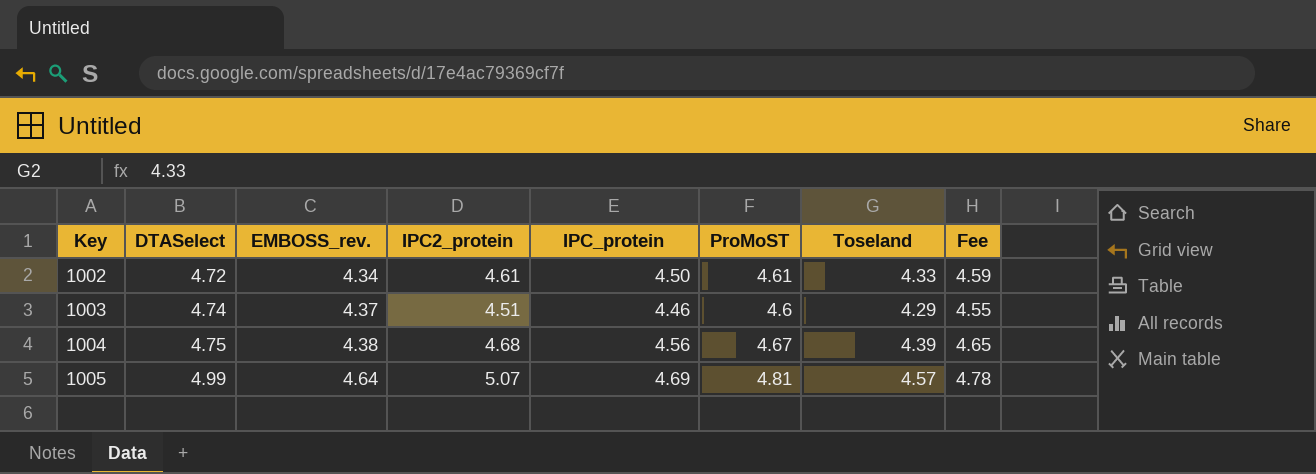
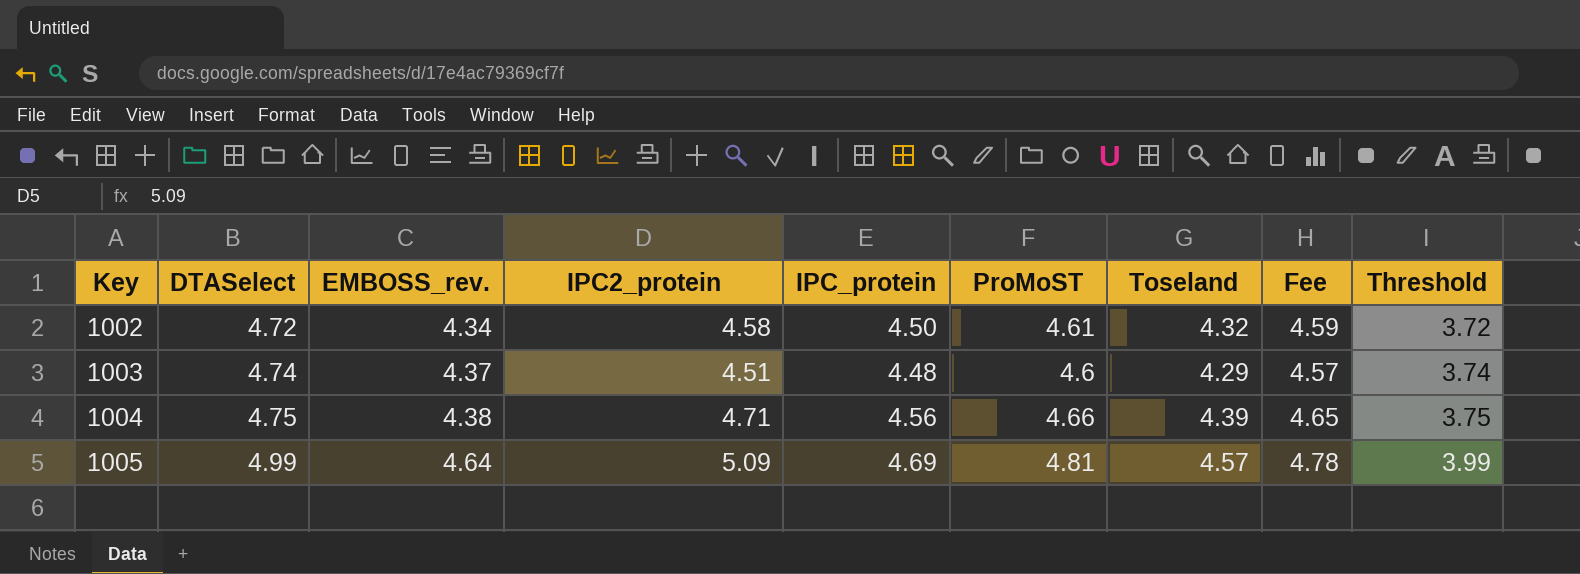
column Threshold | formula: none -> [DTASelect] - 1
1002 | IPC2_protein: 4.61 -> 4.58
1002 | Toseland: 4.33 -> 4.32
1003 | IPC_protein: 4.46 -> 4.48
1003 | Fee: 4.55 -> 4.57
1004 | IPC2_protein: 4.68 -> 4.71
1004 | ProMoST: 4.67 -> 4.66
1005 | IPC2_protein: 5.07 -> 5.09

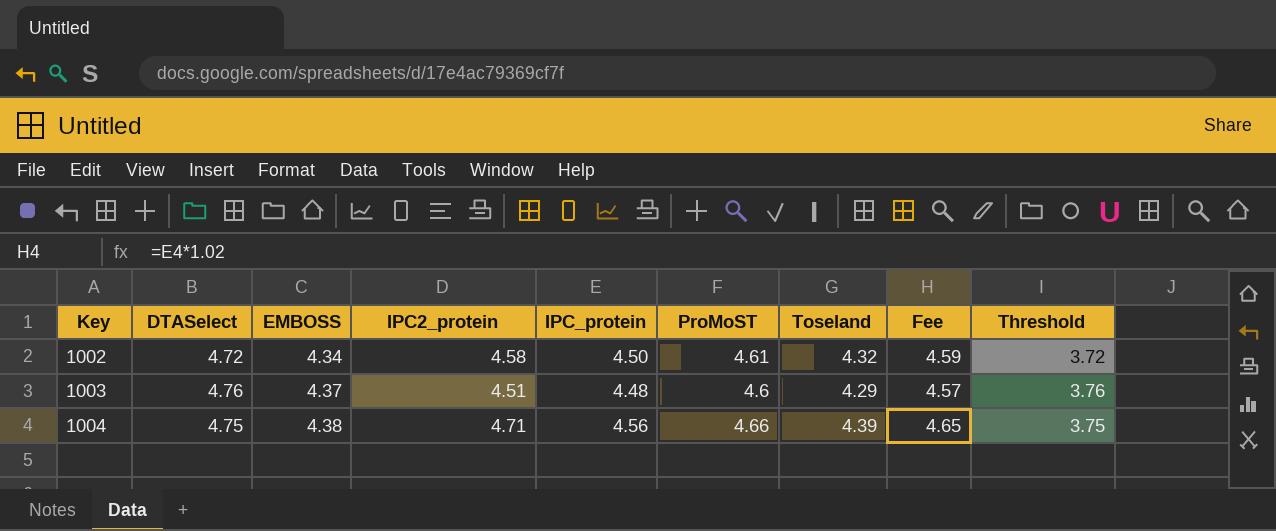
column name: EMBOSS_rev. -> EMBOSS
row 1005: 4.99 | 4.64 | 5.09 | 4.69 | 4.81 | 4.57 | 4.78 | 3.99 -> none
1003 | DTASelect: 4.74 -> 4.76
1003 | Threshold: 3.74 -> 3.76

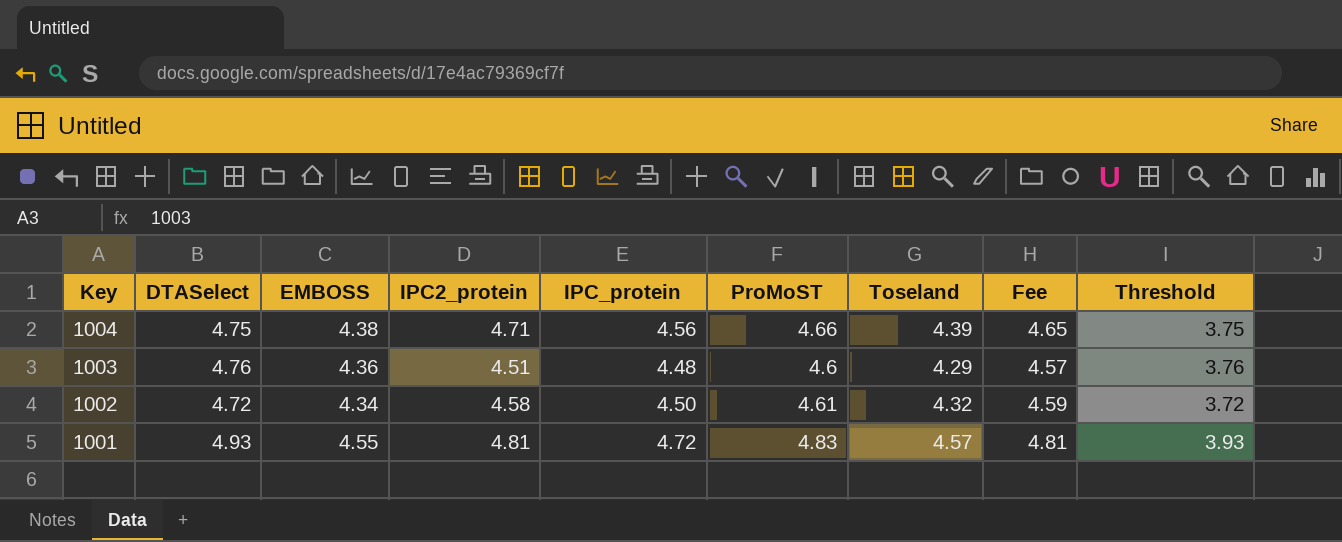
row order: Key ascending -> Key descending
1003 | EMBOSS: 4.37 -> 4.36
row 1001: none -> 4.93 | 4.55 | 4.81 | 4.72 | 4.83 | 4.57 | 4.81 | 3.93

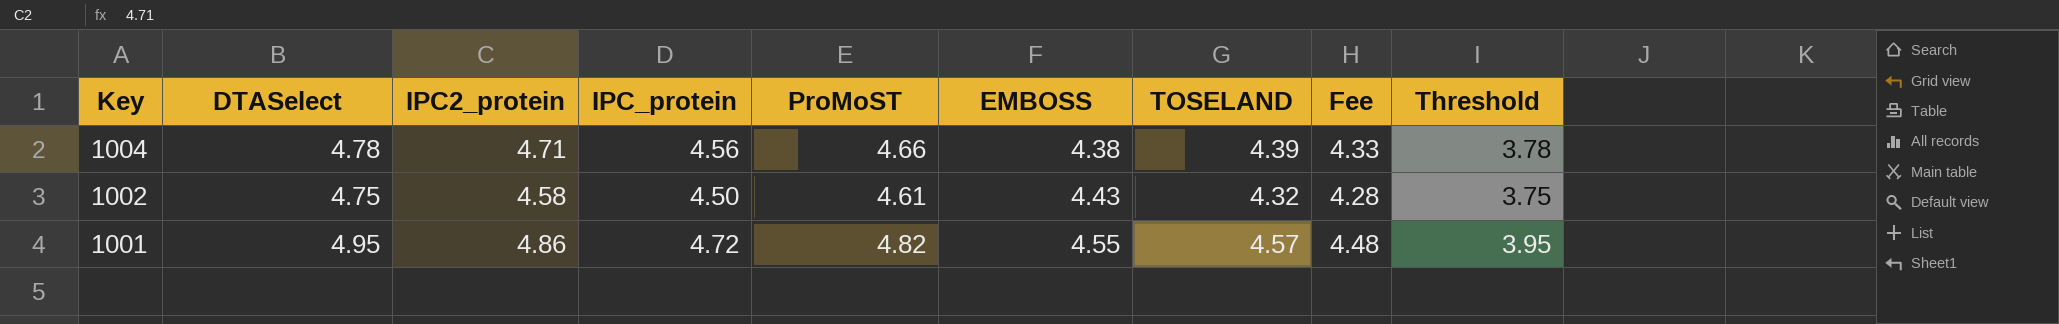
column EMBOSS | position: 3 -> 6
column name: Toseland -> TOSELAND
column Fee | formula: [IPC_protein] * 1.02 -> [IPC_protein] * 0.95
row 1003: 4.76 | 4.36 | 4.51 | 4.48 | 4.6 | 4.29 | 4.57 | 3.76 -> none
1004 | DTASelect: 4.75 -> 4.78
1004 | Threshold: 3.75 -> 3.78
1002 | DTASelect: 4.72 -> 4.75
1002 | EMBOSS: 4.34 -> 4.43
1002 | Threshold: 3.72 -> 3.75
1001 | DTASelect: 4.93 -> 4.95
1001 | IPC2_protein: 4.81 -> 4.86
1001 | ProMoST: 4.83 -> 4.82
1001 | Threshold: 3.93 -> 3.95

